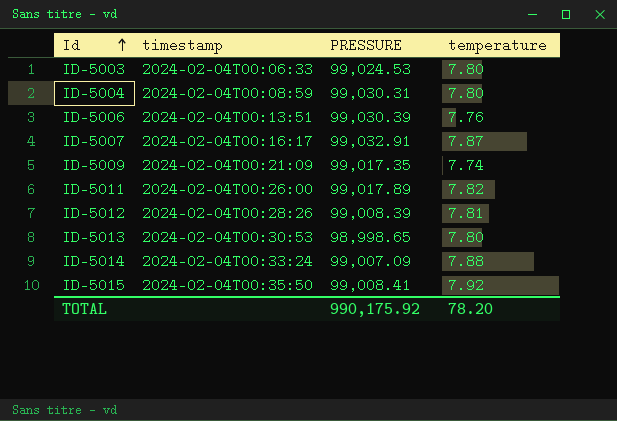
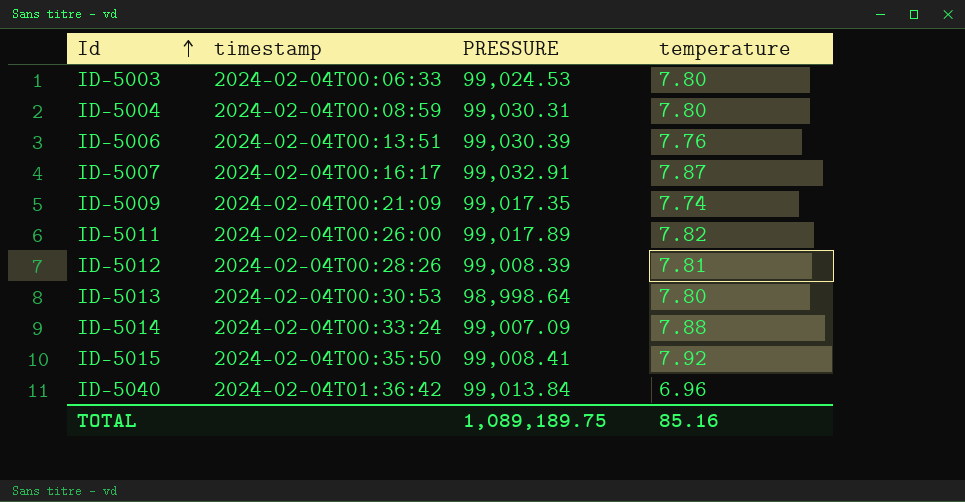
ID-5013 | PRESSURE: 98,998.65 -> 98,998.64
row ID-5040: none -> 2024-02-04T01:36:42 | 99,013.84 | 6.96
TOTAL | PRESSURE: 990,175.92 -> 1,089,189.75
TOTAL | temperature: 78.20 -> 85.16

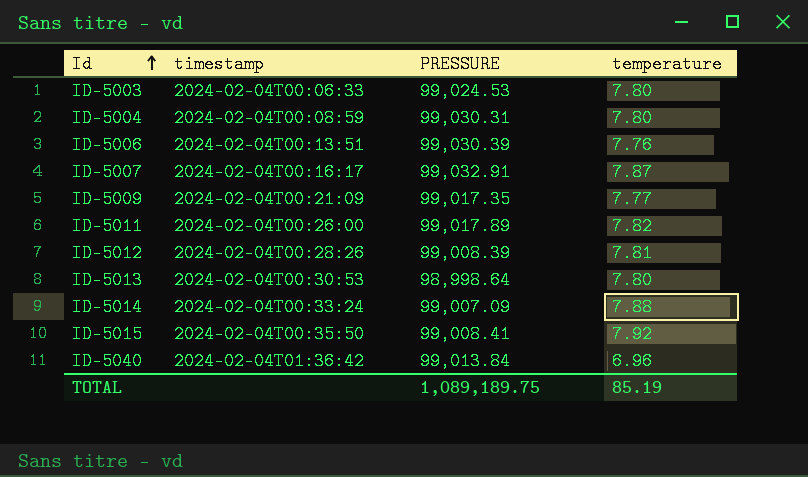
ID-5009 | temperature: 7.74 -> 7.77
TOTAL | temperature: 85.16 -> 85.19

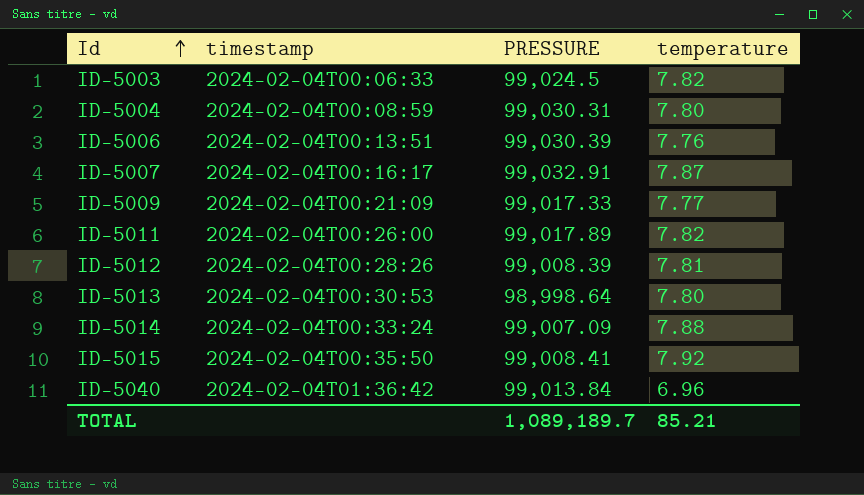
ID-5003 | PRESSURE: 99,024.53 -> 99,024.5
ID-5003 | temperature: 7.80 -> 7.82
ID-5009 | PRESSURE: 99,017.35 -> 99,017.33
TOTAL | PRESSURE: 1,089,189.75 -> 1,089,189.7
TOTAL | temperature: 85.19 -> 85.21

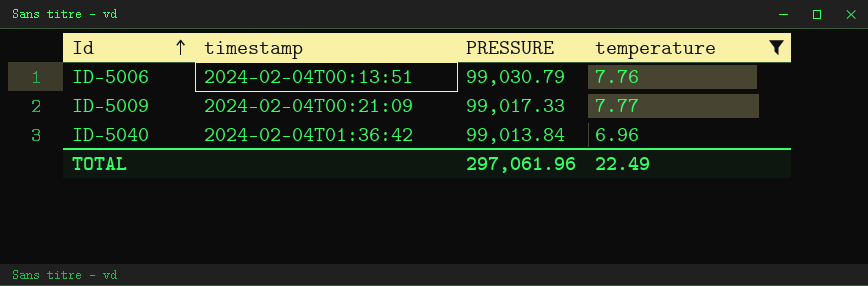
filter: none -> temperature <= 7.77
ID-5006 | PRESSURE: 99,030.39 -> 99,030.79
TOTAL | PRESSURE: 1,089,189.7 -> 297,061.96
TOTAL | temperature: 85.21 -> 22.49

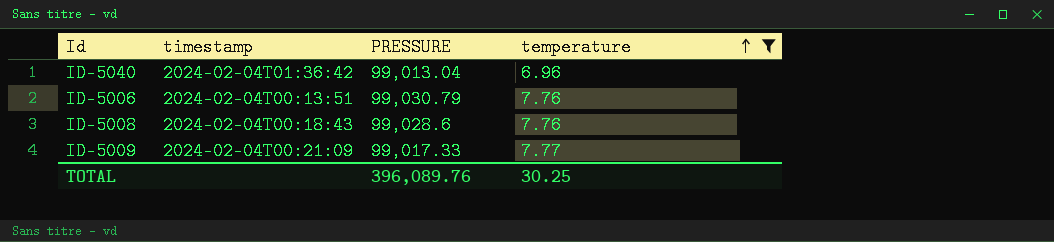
row order: Id ascending -> temperature ascending
ID-5040 | PRESSURE: 99,013.84 -> 99,013.04
row ID-5008: none -> 2024-02-04T00:18:43 | 99,028.6 | 7.76
TOTAL | PRESSURE: 297,061.96 -> 396,089.76
TOTAL | temperature: 22.49 -> 30.25

